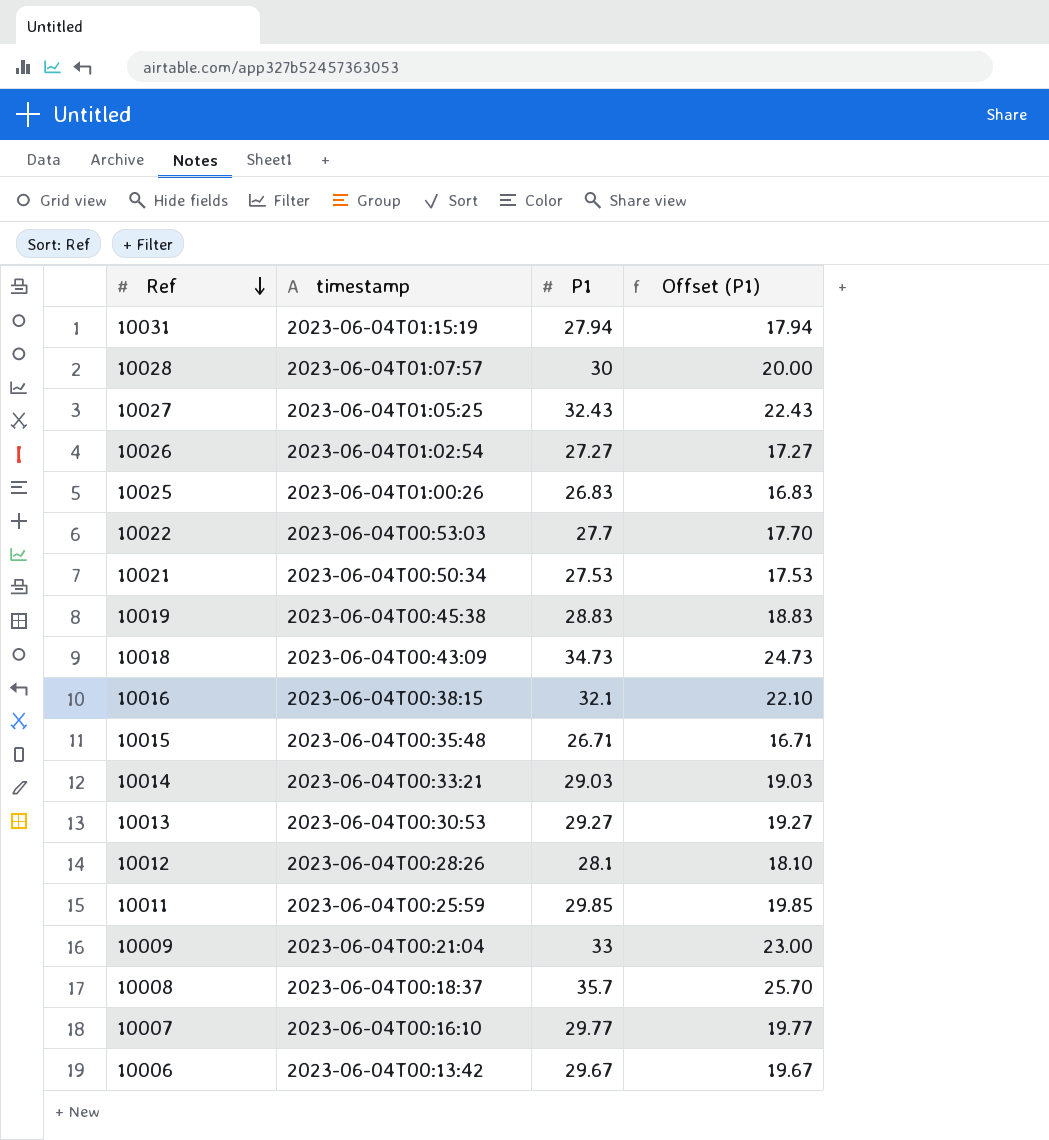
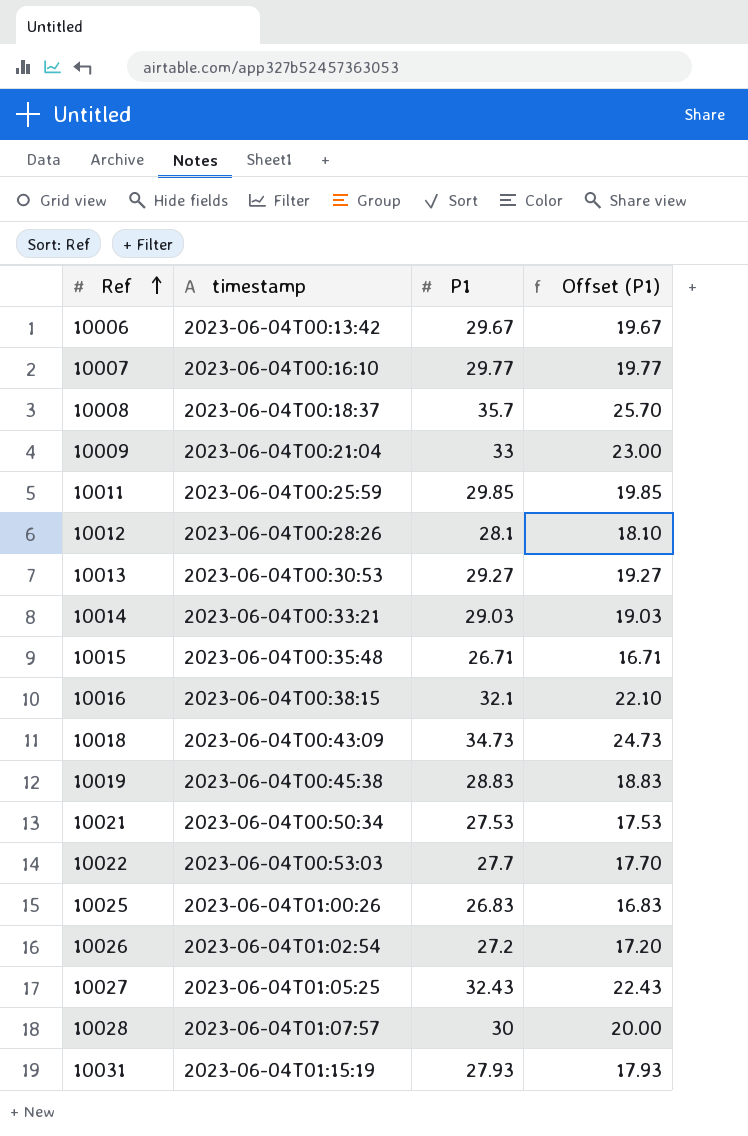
row order: Ref descending -> Ref ascending
10026 | P1: 27.27 -> 27.2
10026 | Offset (P1): 17.27 -> 17.20
10031 | P1: 27.94 -> 27.93
10031 | Offset (P1): 17.94 -> 17.93

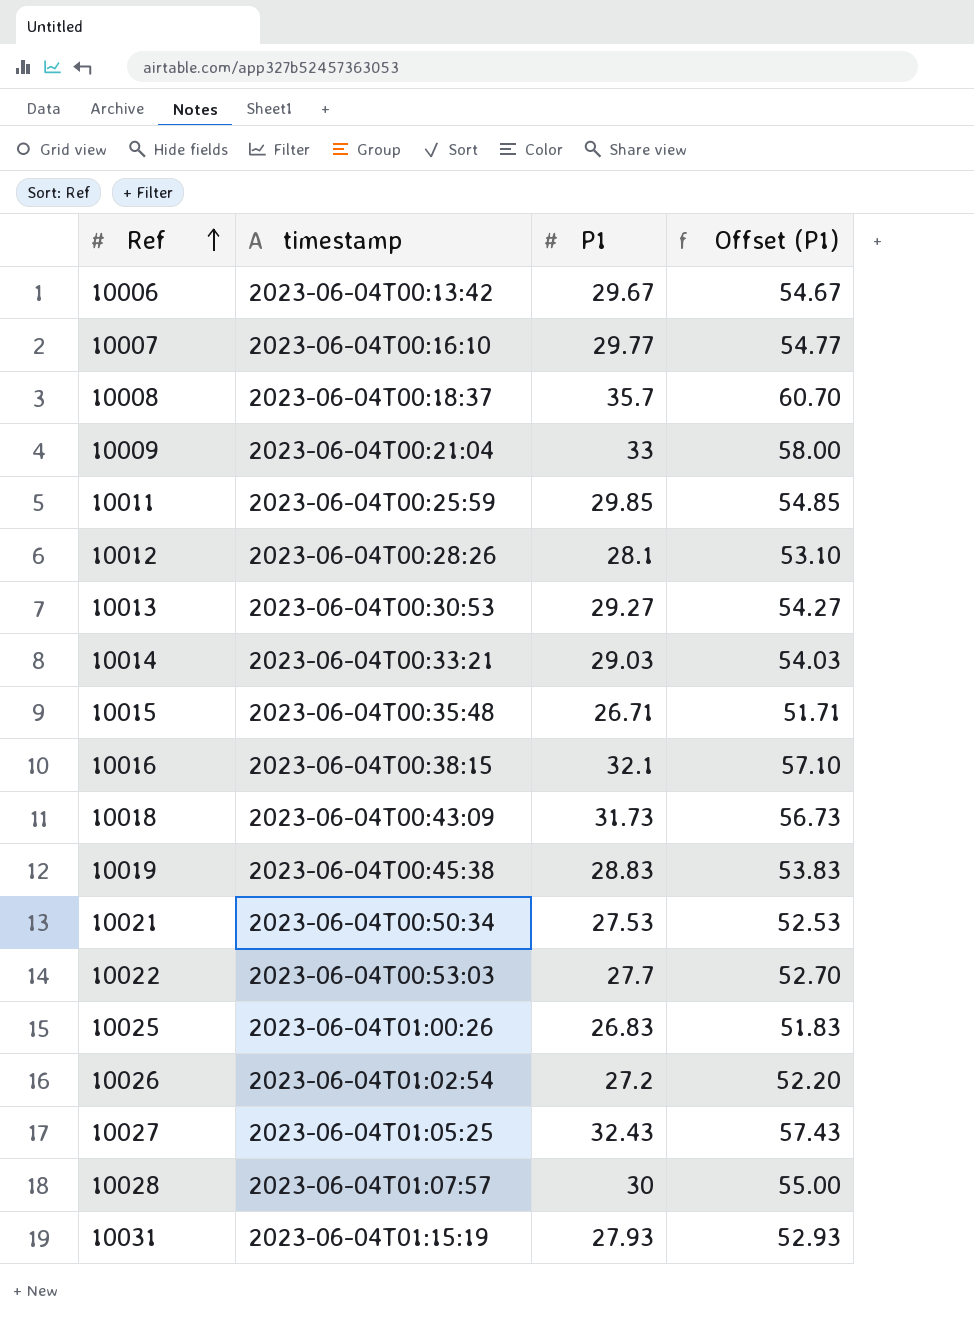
column Offset (P1) | formula: [P1] - 10 -> [P1] + 25
10018 | P1: 34.73 -> 31.73

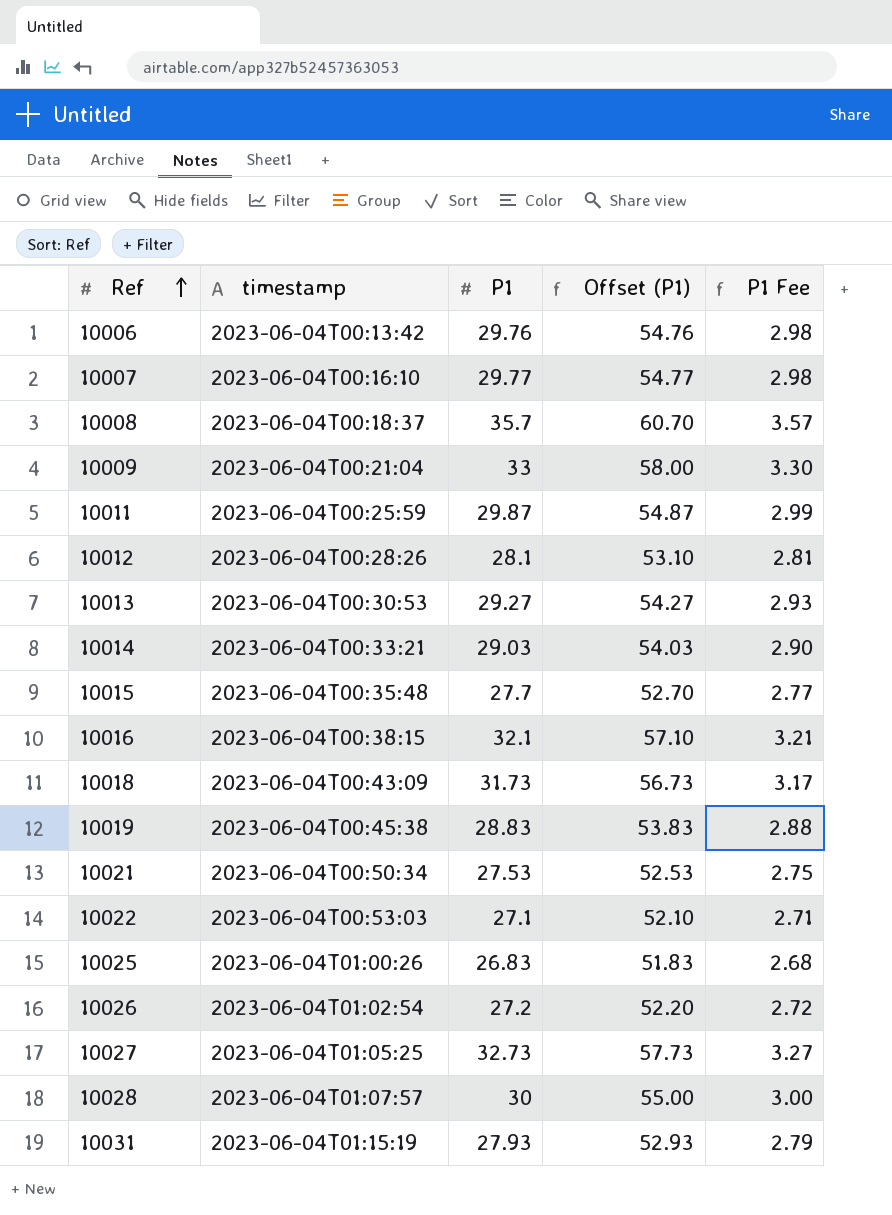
column P1 Fee | formula: none -> [P1] * 0.1
10006 | P1: 29.67 -> 29.76
10006 | Offset (P1): 54.67 -> 54.76
10011 | P1: 29.85 -> 29.87
10011 | Offset (P1): 54.85 -> 54.87
10015 | P1: 26.71 -> 27.7
10015 | Offset (P1): 51.71 -> 52.70
10022 | P1: 27.7 -> 27.1
10022 | Offset (P1): 52.70 -> 52.10
10027 | P1: 32.43 -> 32.73
10027 | Offset (P1): 57.43 -> 57.73

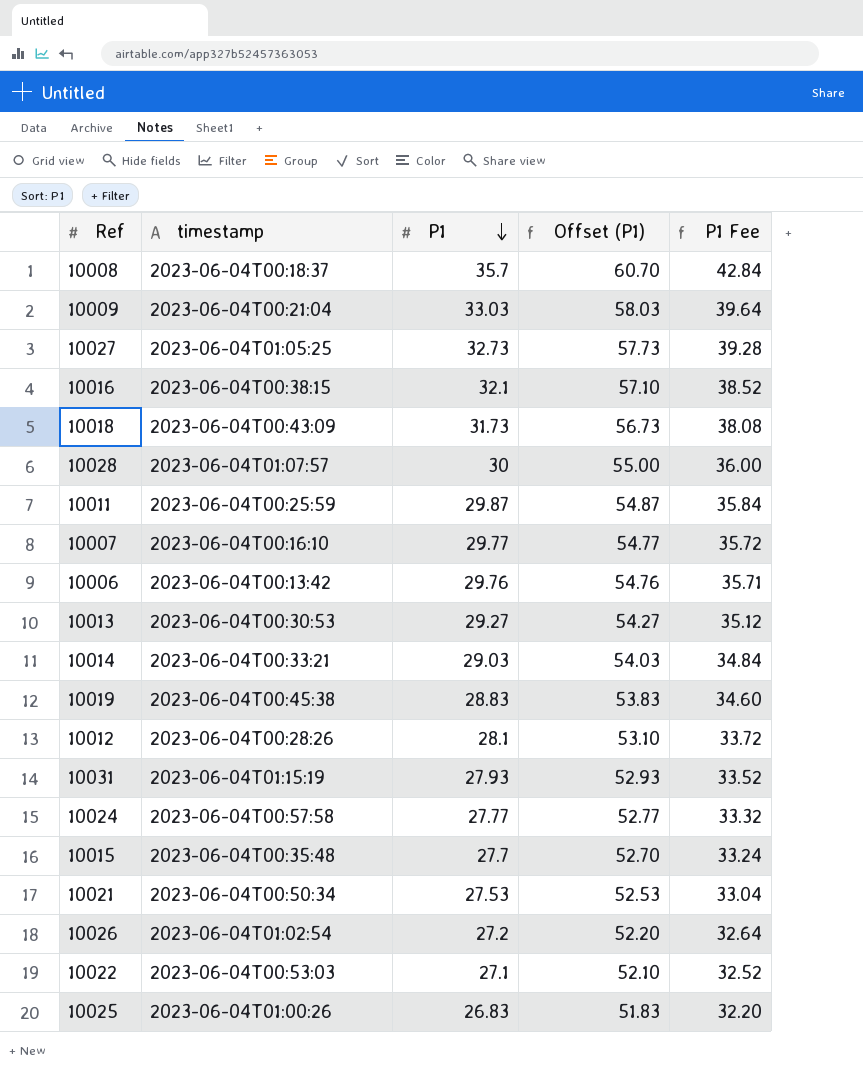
row order: Ref ascending -> P1 descending
column P1 Fee | formula: [P1] * 0.1 -> [P1] * 1.2
10009 | P1: 33 -> 33.03
10009 | Offset (P1): 58.00 -> 58.03
row 10024: none -> 2023-06-04T00:57:58 | 27.77 | 52.77 | 33.32

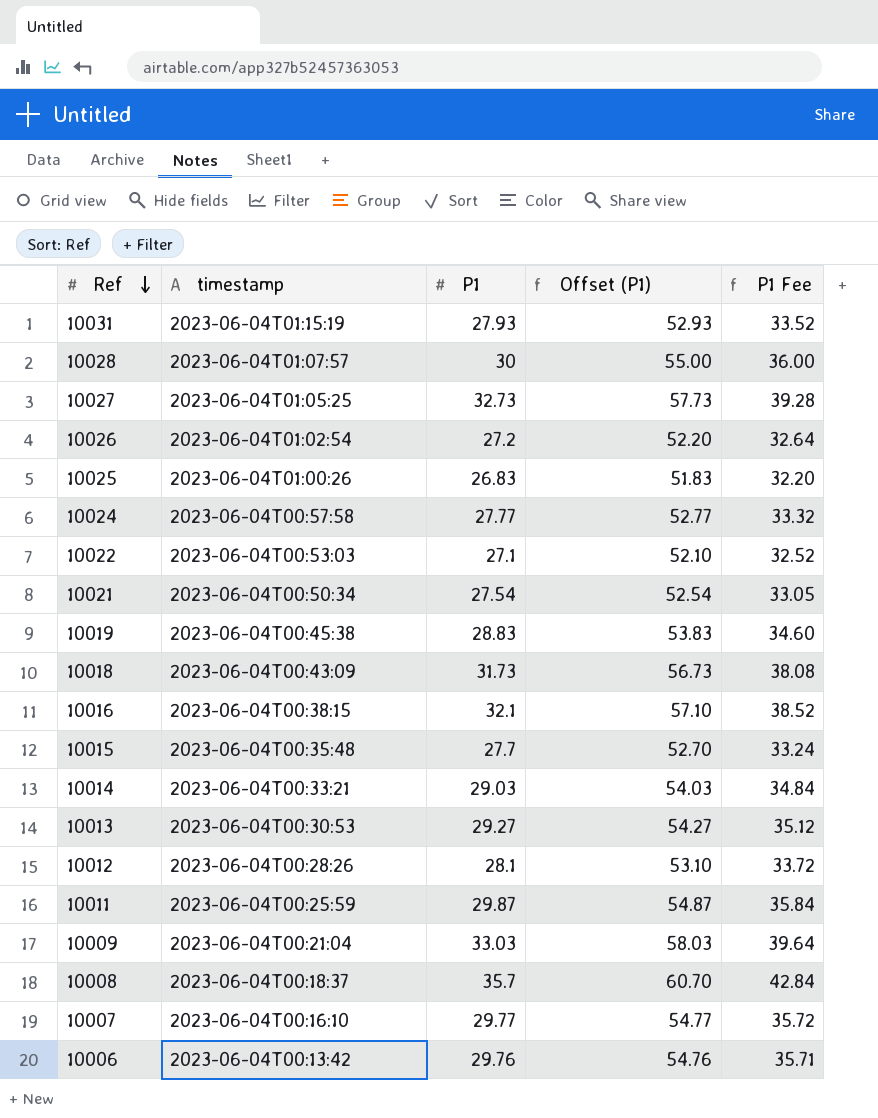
row order: P1 descending -> Ref descending
10021 | P1: 27.53 -> 27.54
10021 | Offset (P1): 52.53 -> 52.54
10021 | P1 Fee: 33.04 -> 33.05

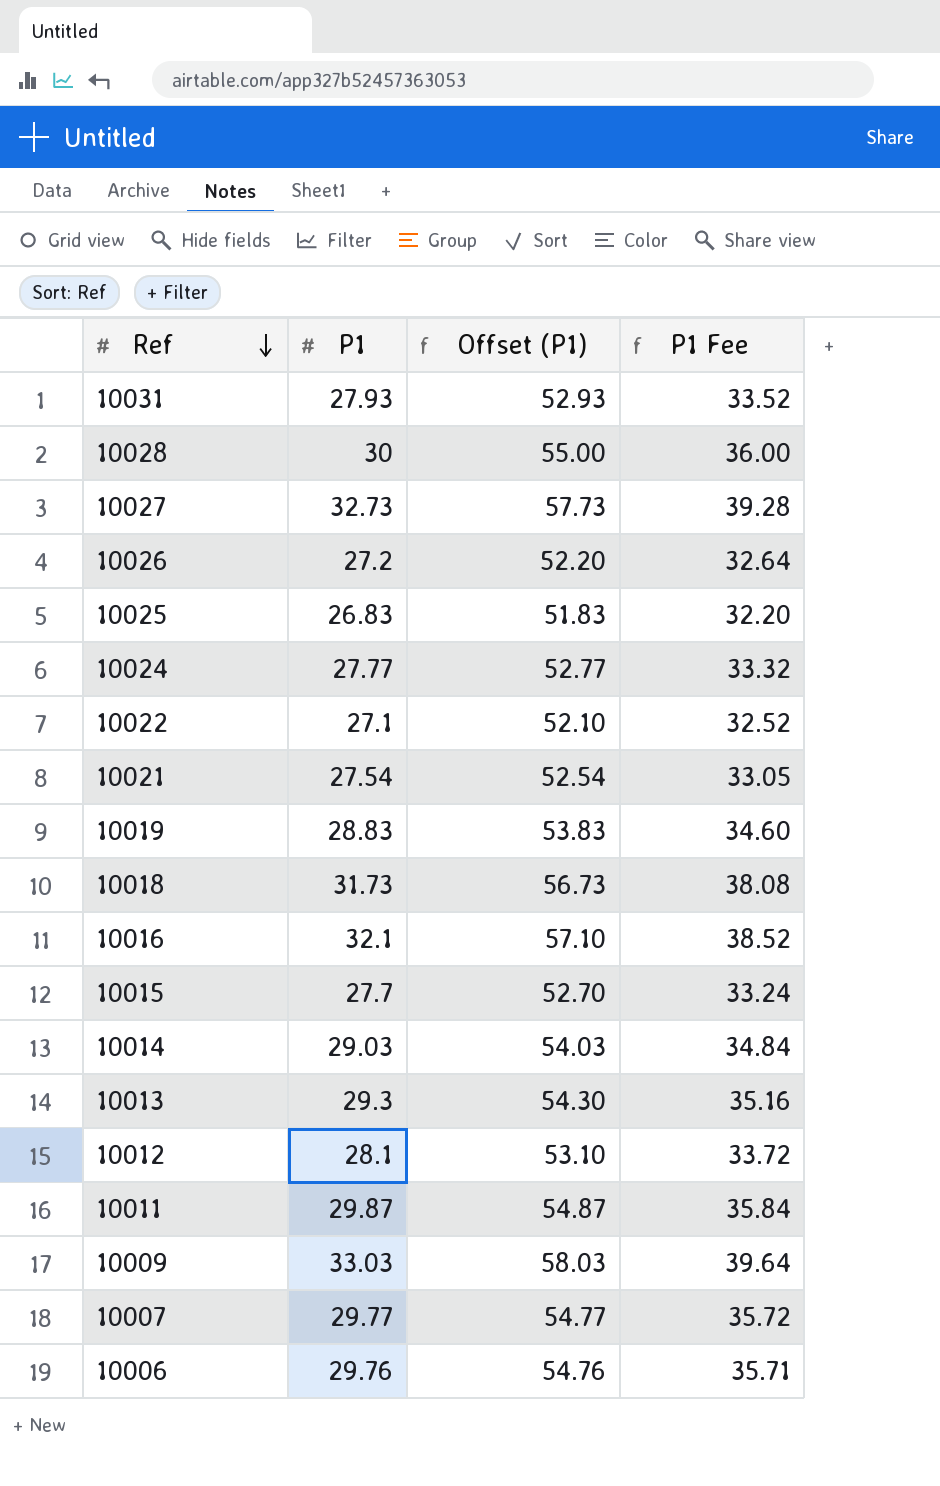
column timestamp | position: 2 -> none
row 10008: 2023-06-04T00:18:37 | 35.7 | 60.70 | 42.84 -> none
10013 | P1: 29.27 -> 29.3
10013 | Offset (P1): 54.27 -> 54.30
10013 | P1 Fee: 35.12 -> 35.16

